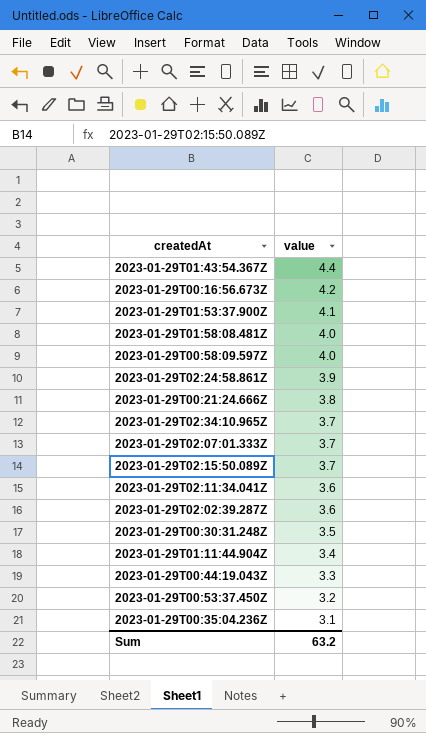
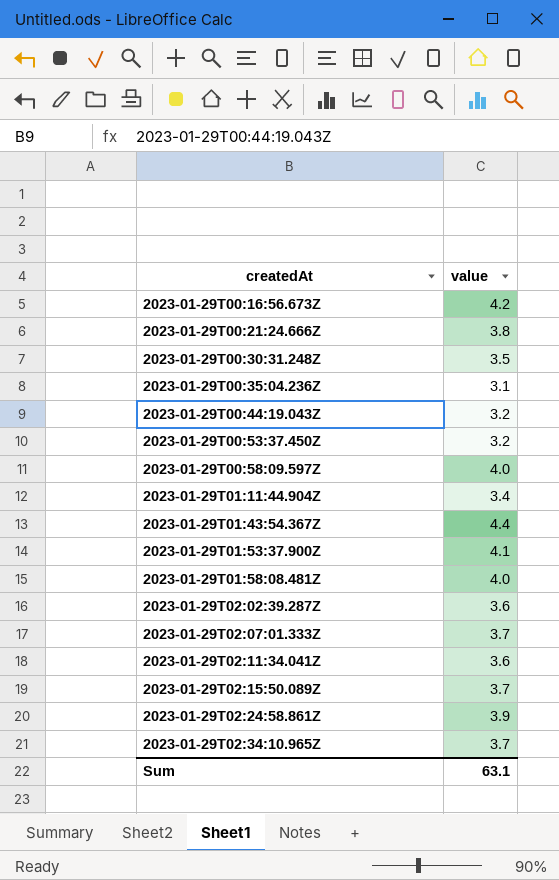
row order: value descending -> createdAt ascending
2023-01-29T00:44:19.043Z | value: 3.3 -> 3.2
Sum | value: 63.2 -> 63.1

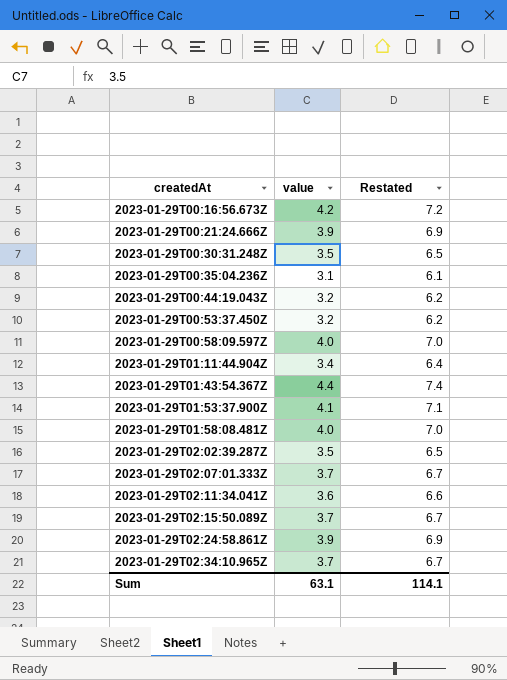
column Restated | formula: none -> [value] + 3
2023-01-29T00:21:24.666Z | value: 3.8 -> 3.9
2023-01-29T02:02:39.287Z | value: 3.6 -> 3.5

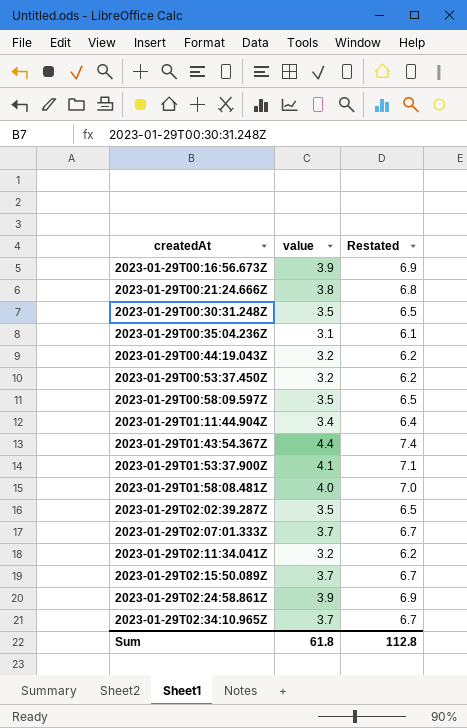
2023-01-29T00:16:56.673Z | value: 4.2 -> 3.9
2023-01-29T00:16:56.673Z | Restated: 7.2 -> 6.9
2023-01-29T00:21:24.666Z | value: 3.9 -> 3.8
2023-01-29T00:21:24.666Z | Restated: 6.9 -> 6.8
2023-01-29T00:58:09.597Z | value: 4.0 -> 3.5
2023-01-29T00:58:09.597Z | Restated: 7.0 -> 6.5
2023-01-29T02:11:34.041Z | value: 3.6 -> 3.2
2023-01-29T02:11:34.041Z | Restated: 6.6 -> 6.2
Sum | value: 63.1 -> 61.8
Sum | Restated: 114.1 -> 112.8

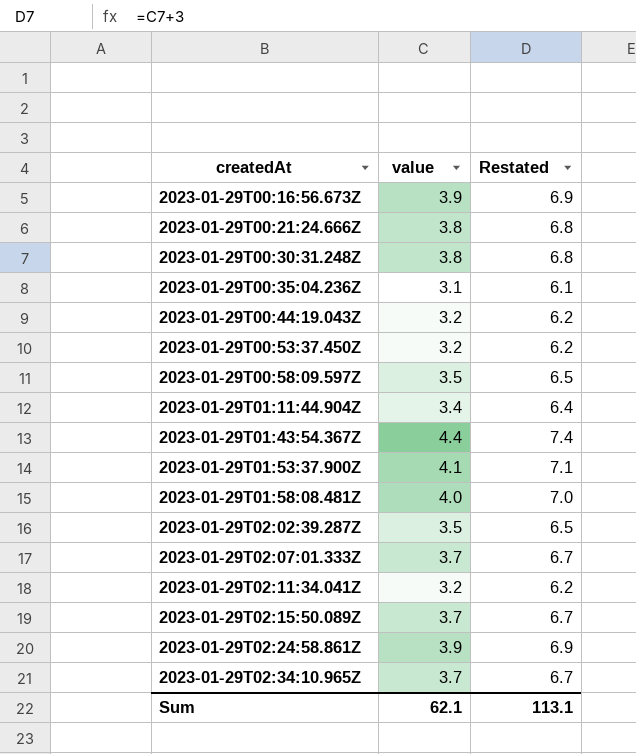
2023-01-29T00:30:31.248Z | value: 3.5 -> 3.8
2023-01-29T00:30:31.248Z | Restated: 6.5 -> 6.8
Sum | value: 61.8 -> 62.1
Sum | Restated: 112.8 -> 113.1

